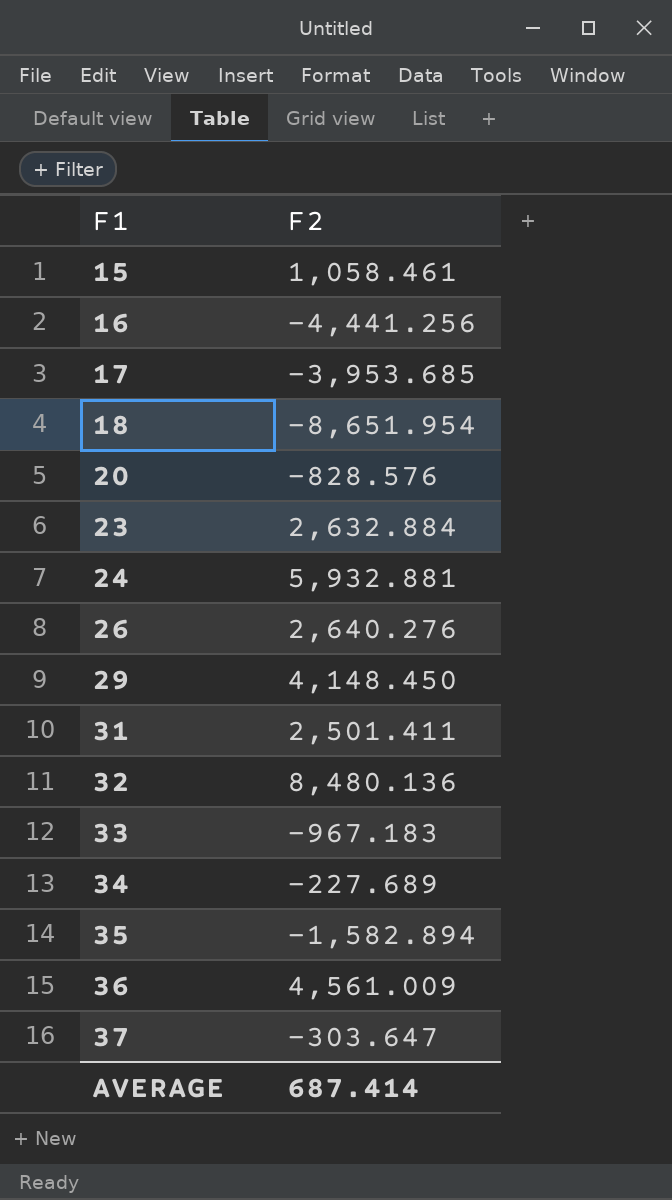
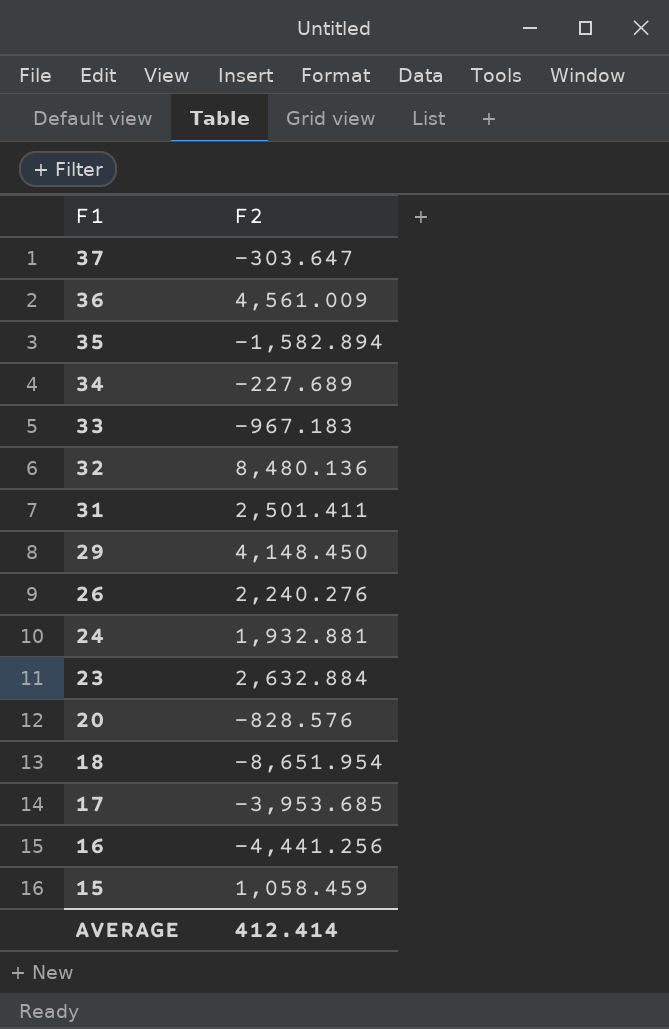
row order: F1 ascending -> F1 descending
26 | F2: 2,640.276 -> 2,240.276
24 | F2: 5,932.881 -> 1,932.881
15 | F2: 1,058.461 -> 1,058.459
AVERAGE | F2: 687.414 -> 412.414

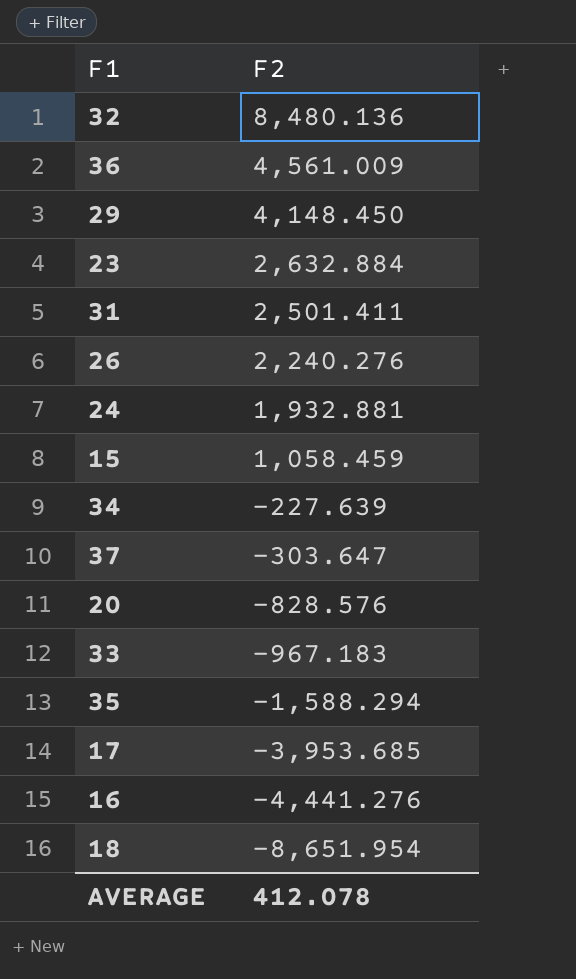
row order: F1 descending -> F2 descending
34 | F2: -227.689 -> -227.639
35 | F2: -1,582.894 -> -1,588.294
16 | F2: -4,441.256 -> -4,441.276
AVERAGE | F2: 412.414 -> 412.078

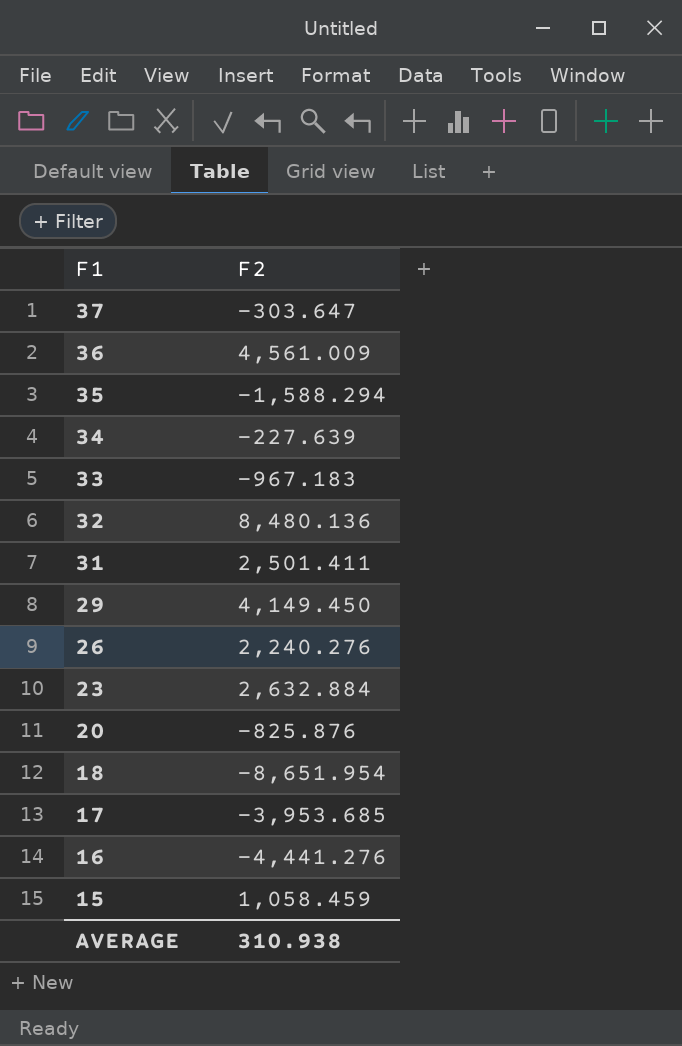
row order: F2 descending -> F1 descending
row 24: 1,932.881 -> none
29 | F2: 4,148.450 -> 4,149.450
20 | F2: -828.576 -> -825.876
AVERAGE | F2: 412.078 -> 310.938

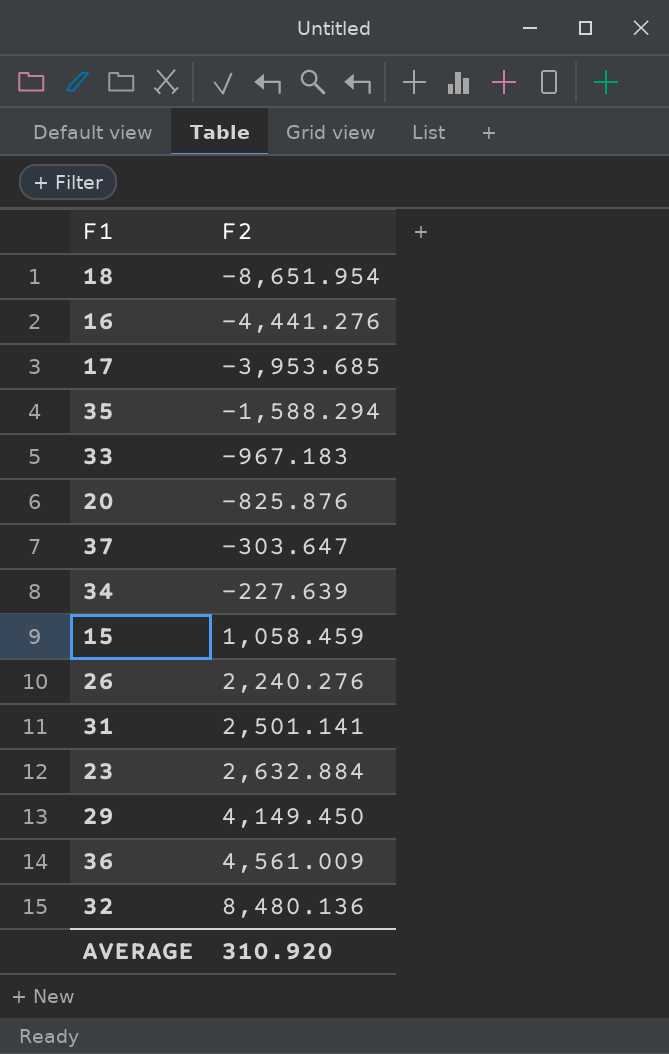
row order: F1 descending -> F2 ascending
31 | F2: 2,501.411 -> 2,501.141
AVERAGE | F2: 310.938 -> 310.920

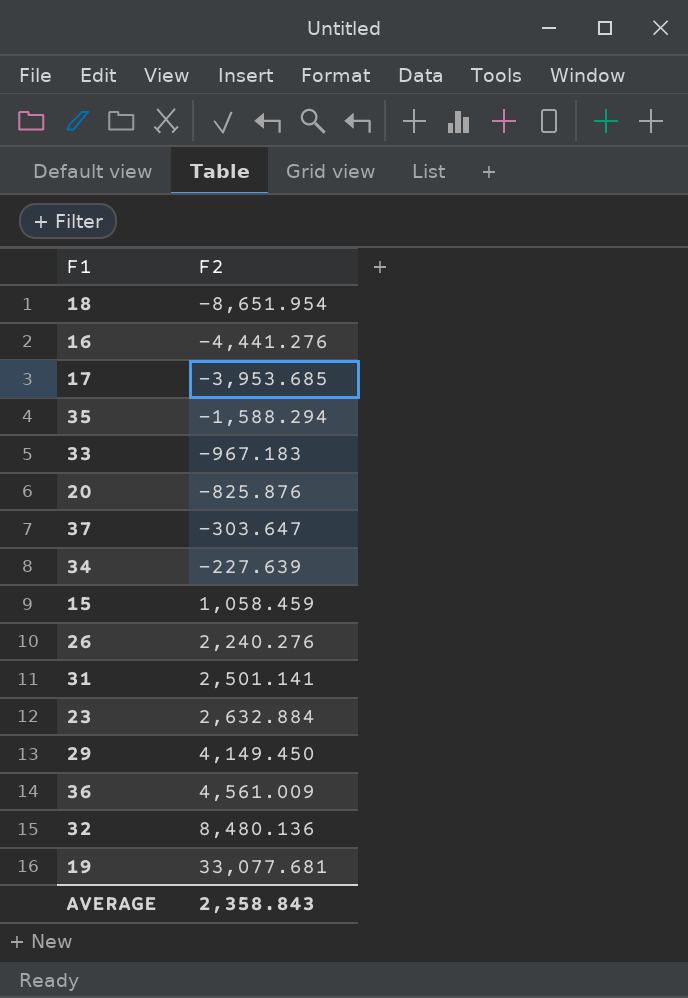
row 19: none -> 33,077.681
AVERAGE | F2: 310.920 -> 2,358.843

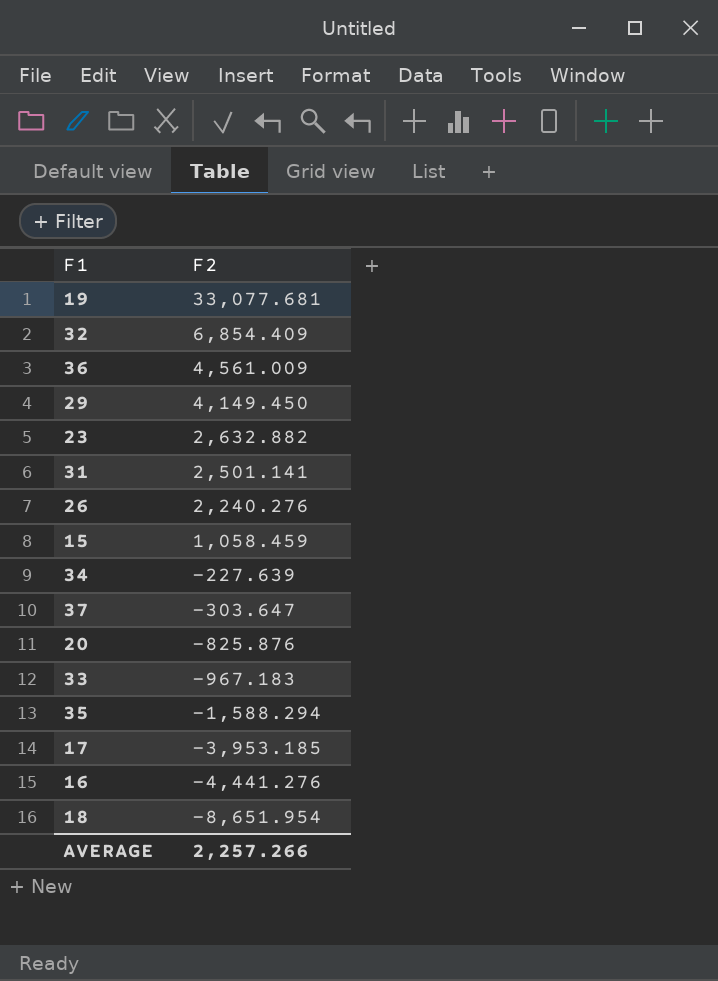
row order: F2 ascending -> F2 descending
32 | F2: 8,480.136 -> 6,854.409
23 | F2: 2,632.884 -> 2,632.882
17 | F2: -3,953.685 -> -3,953.185
AVERAGE | F2: 2,358.843 -> 2,257.266

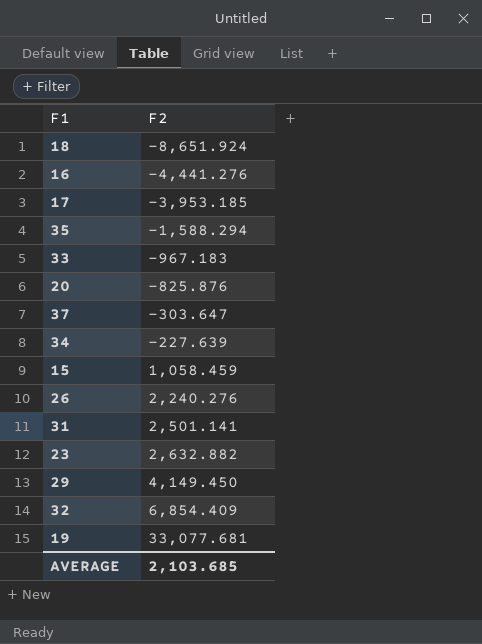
row order: F2 descending -> F2 ascending
row 36: 4,561.009 -> none
18 | F2: -8,651.954 -> -8,651.924
AVERAGE | F2: 2,257.266 -> 2,103.685

